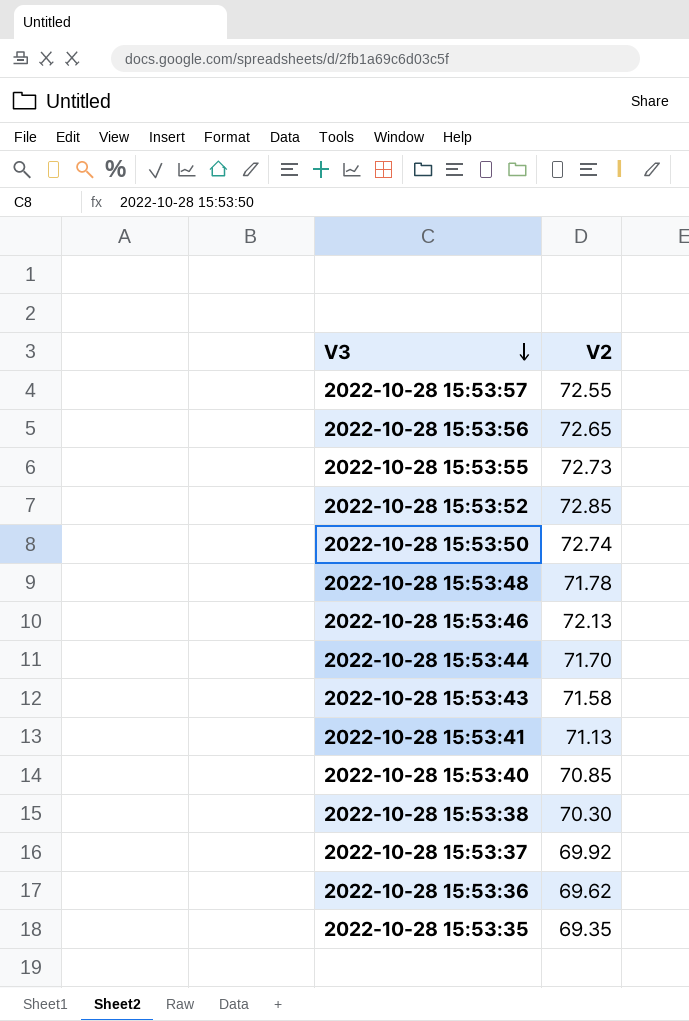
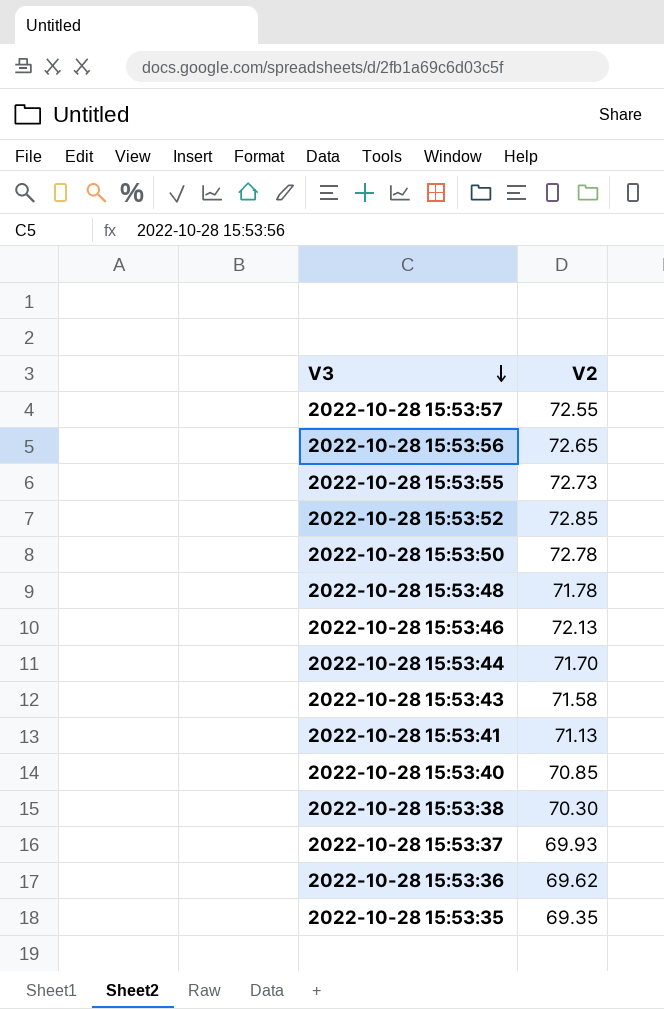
2022-10-28 15:53:50 | V2: 72.74 -> 72.78
2022-10-28 15:53:37 | V2: 69.92 -> 69.93

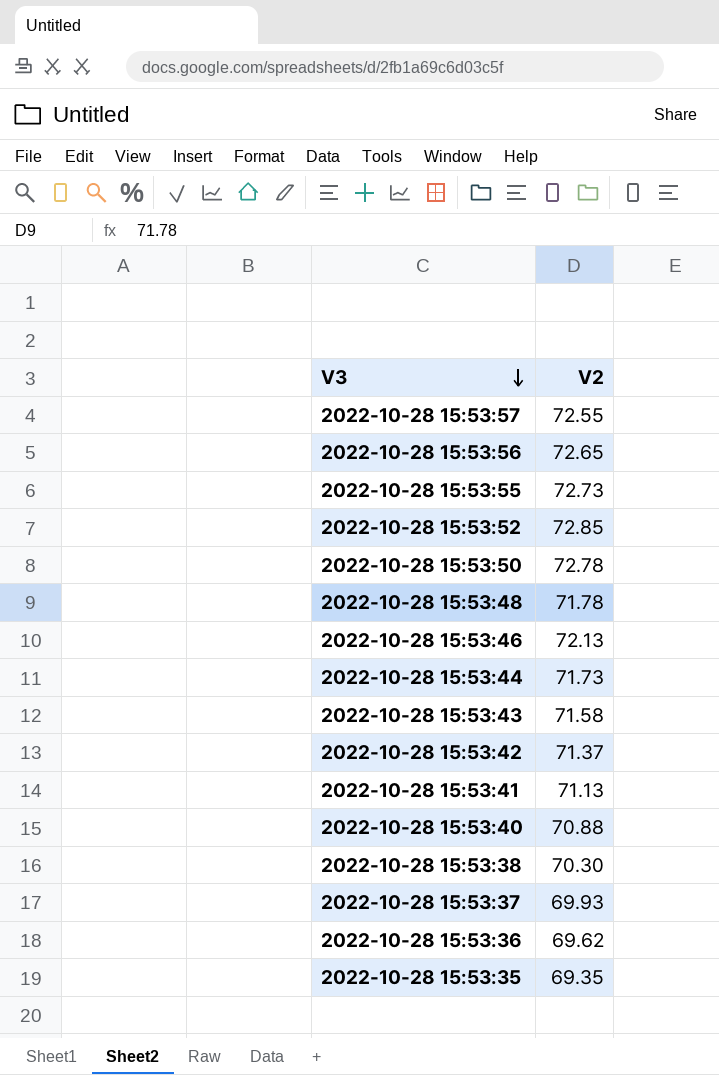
2022-10-28 15:53:44 | V2: 71.70 -> 71.73
row 2022-10-28 15:53:42: none -> 71.37
2022-10-28 15:53:40 | V2: 70.85 -> 70.88

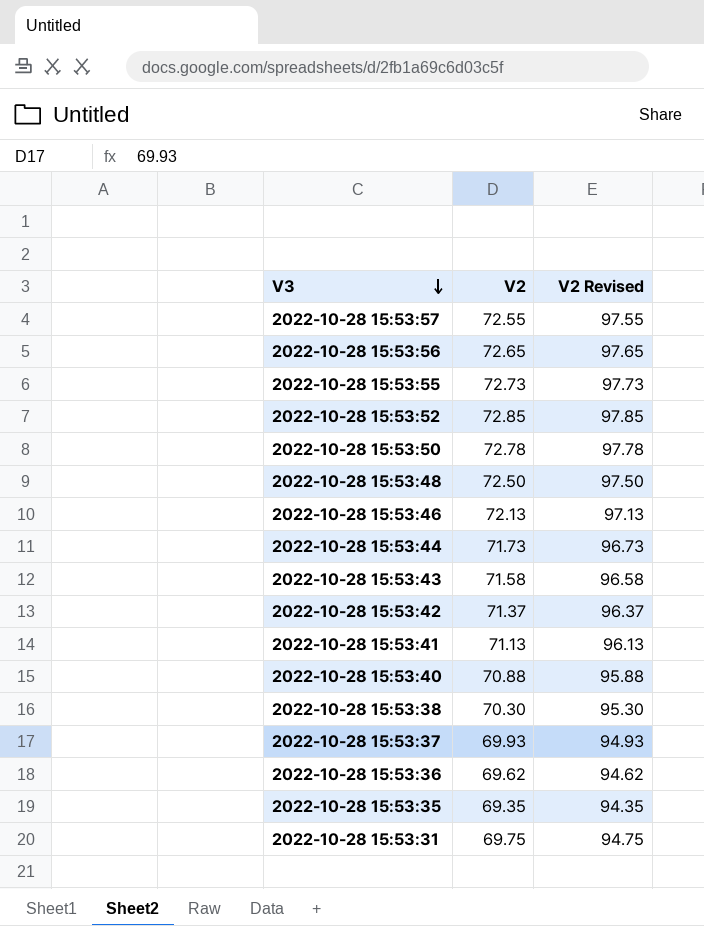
column V2 Revised | formula: none -> [V2] + 25
2022-10-28 15:53:48 | V2: 71.78 -> 72.50
row 2022-10-28 15:53:31: none -> 69.75 | 94.75

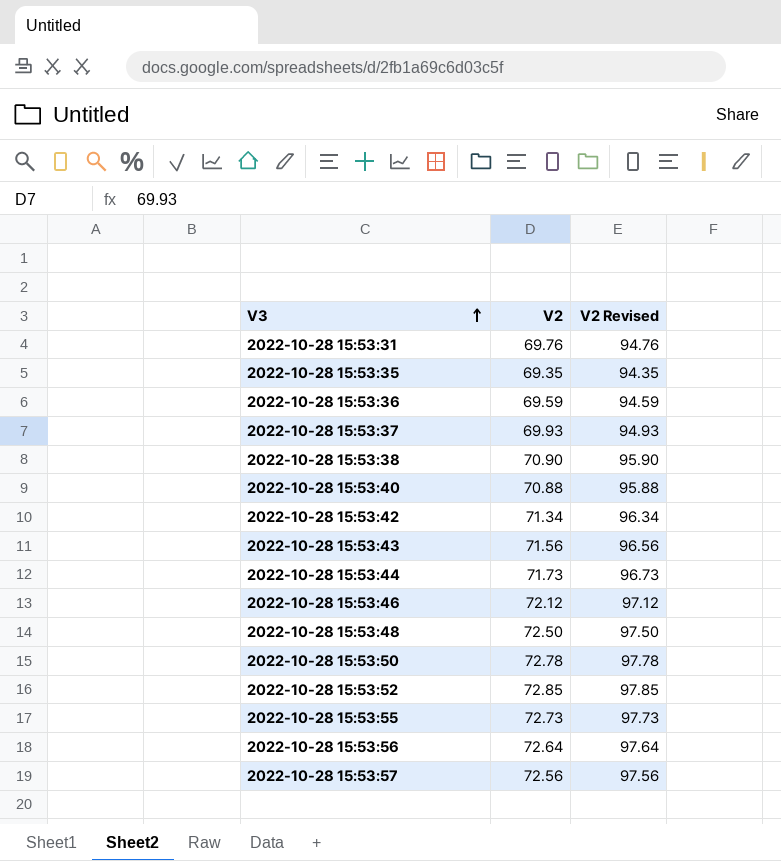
row order: V3 descending -> V3 ascending
row 2022-10-28 15:53:41: 71.13 | 96.13 -> none
2022-10-28 15:53:31 | V2: 69.75 -> 69.76
2022-10-28 15:53:31 | V2 Revised: 94.75 -> 94.76
2022-10-28 15:53:36 | V2: 69.62 -> 69.59
2022-10-28 15:53:36 | V2 Revised: 94.62 -> 94.59
2022-10-28 15:53:38 | V2: 70.30 -> 70.90
2022-10-28 15:53:38 | V2 Revised: 95.30 -> 95.90
2022-10-28 15:53:42 | V2: 71.37 -> 71.34
2022-10-28 15:53:42 | V2 Revised: 96.37 -> 96.34
2022-10-28 15:53:43 | V2: 71.58 -> 71.56
2022-10-28 15:53:43 | V2 Revised: 96.58 -> 96.56
2022-10-28 15:53:46 | V2: 72.13 -> 72.12
2022-10-28 15:53:46 | V2 Revised: 97.13 -> 97.12
2022-10-28 15:53:56 | V2: 72.65 -> 72.64
2022-10-28 15:53:56 | V2 Revised: 97.65 -> 97.64
2022-10-28 15:53:57 | V2: 72.55 -> 72.56
2022-10-28 15:53:57 | V2 Revised: 97.55 -> 97.56

